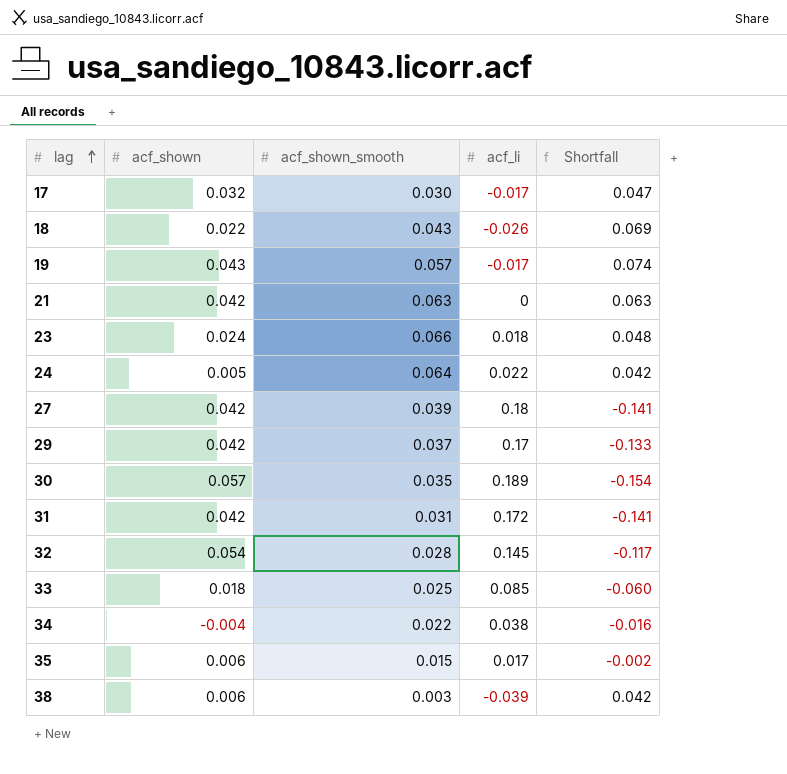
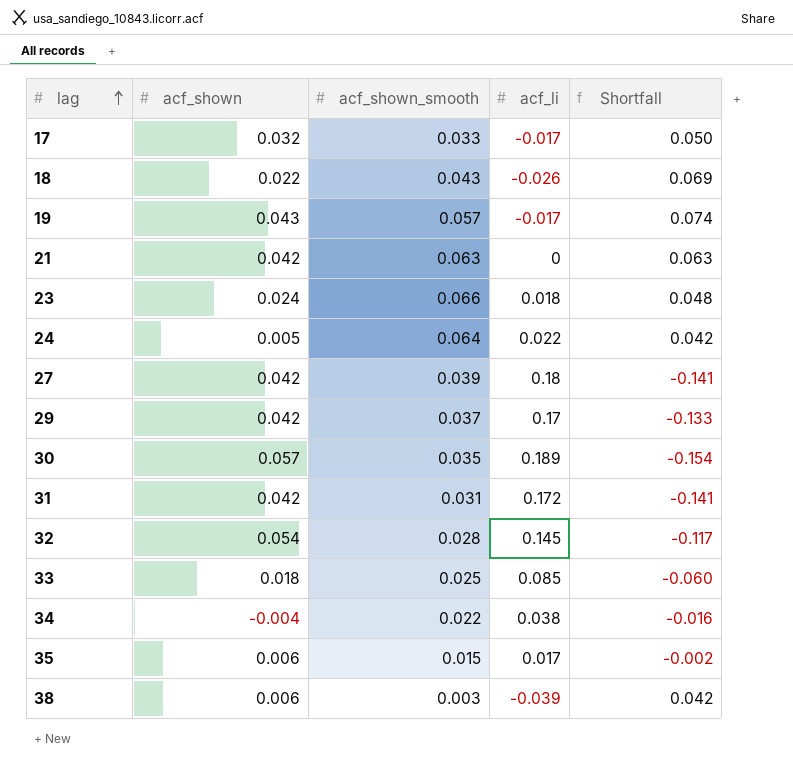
17 | acf_shown_smooth: 0.030 -> 0.033
17 | Shortfall: 0.047 -> 0.050

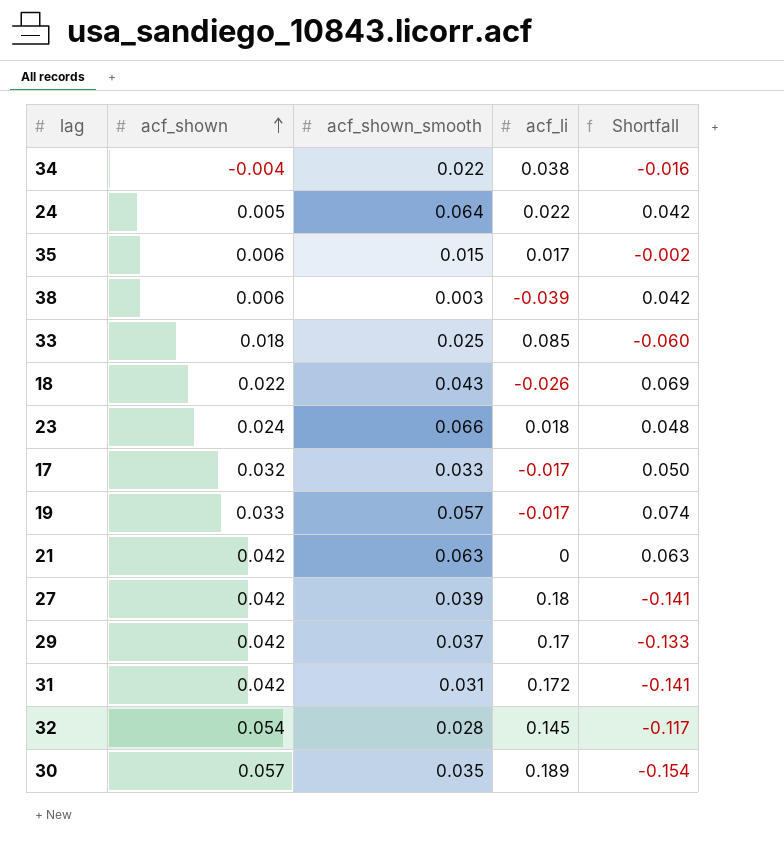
row order: lag ascending -> acf_shown ascending
19 | acf_shown: 0.043 -> 0.033

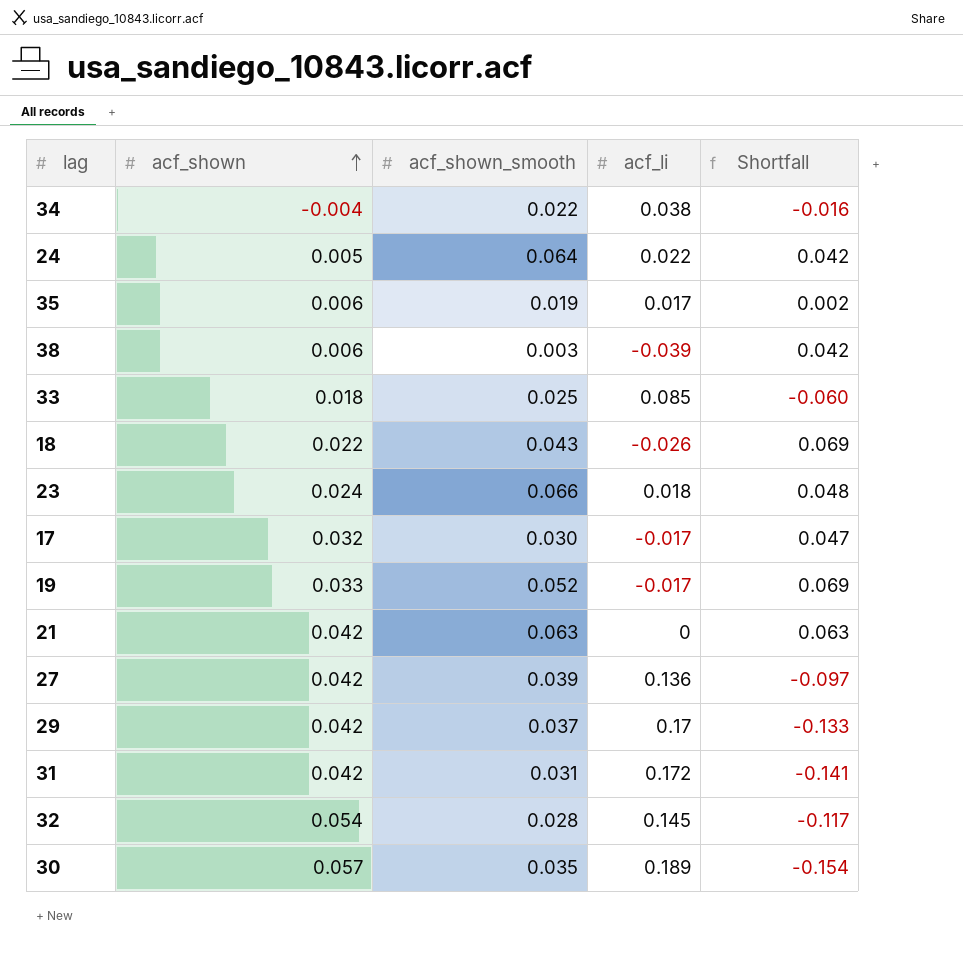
35 | acf_shown_smooth: 0.015 -> 0.019
35 | Shortfall: -0.002 -> 0.002
17 | acf_shown_smooth: 0.033 -> 0.030
17 | Shortfall: 0.050 -> 0.047
19 | acf_shown_smooth: 0.057 -> 0.052
19 | Shortfall: 0.074 -> 0.069
27 | acf_li: 0.18 -> 0.136
27 | Shortfall: -0.141 -> -0.097

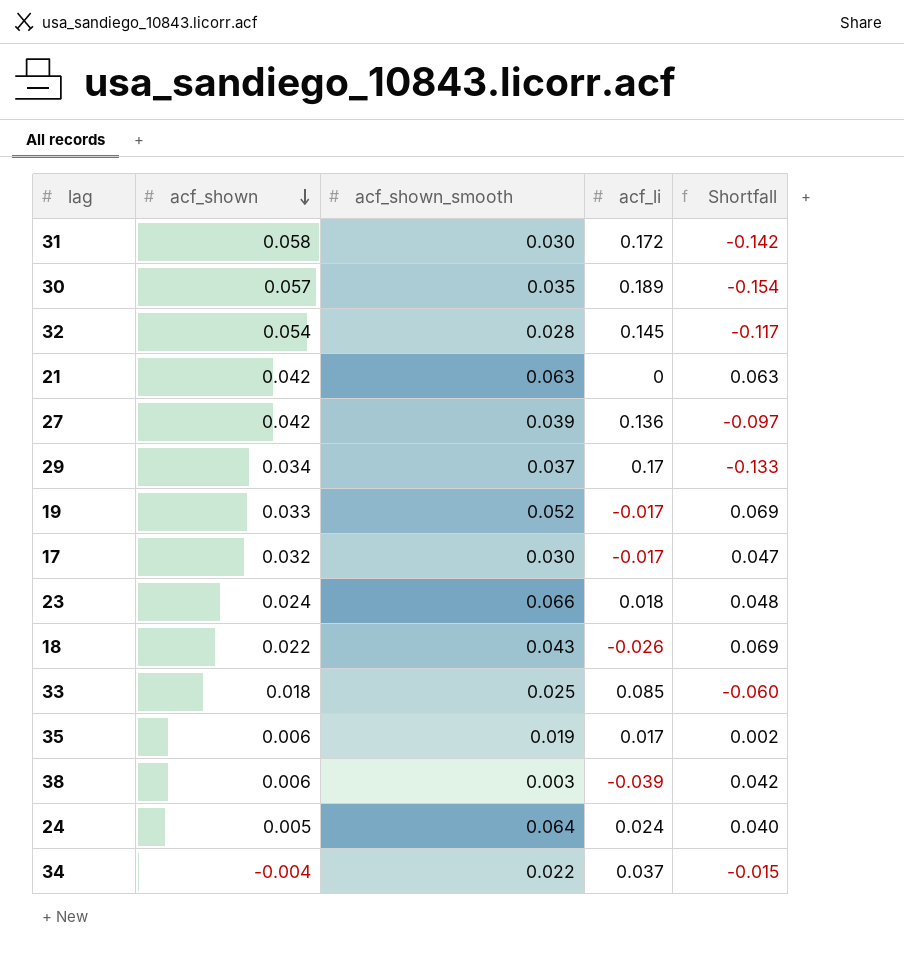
row order: acf_shown ascending -> acf_shown descending
31 | acf_shown: 0.042 -> 0.058
31 | acf_shown_smooth: 0.031 -> 0.030
31 | Shortfall: -0.141 -> -0.142
29 | acf_shown: 0.042 -> 0.034
24 | acf_li: 0.022 -> 0.024
24 | Shortfall: 0.042 -> 0.040
34 | acf_li: 0.038 -> 0.037
34 | Shortfall: -0.016 -> -0.015

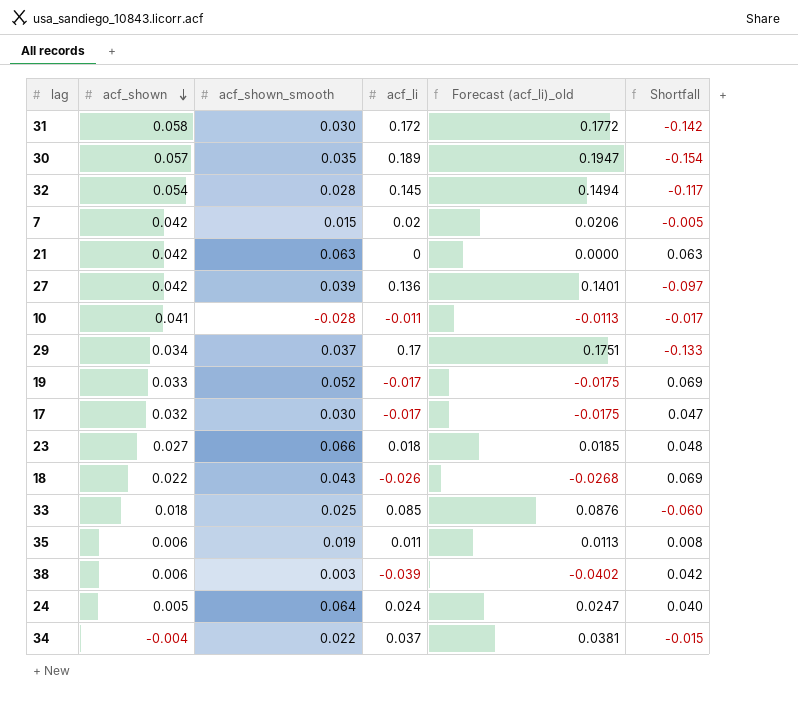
column Forecast (acf_li)_old | formula: none -> [acf_li] * 1.03
row 7: none -> 0.042 | 0.015 | 0.02 | 0.0206 | -0.005
row 10: none -> 0.041 | -0.028 | -0.011 | -0.0113 | -0.017
23 | acf_shown: 0.024 -> 0.027
35 | acf_li: 0.017 -> 0.011
35 | Shortfall: 0.002 -> 0.008

